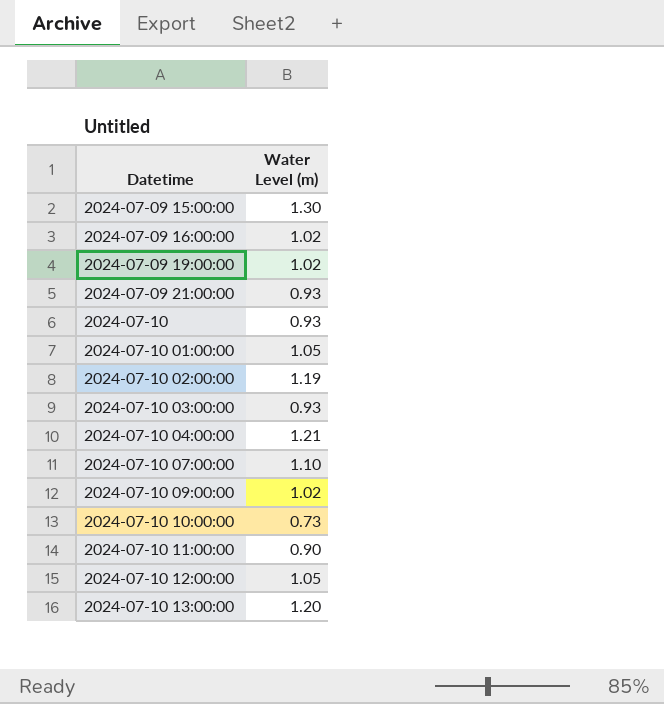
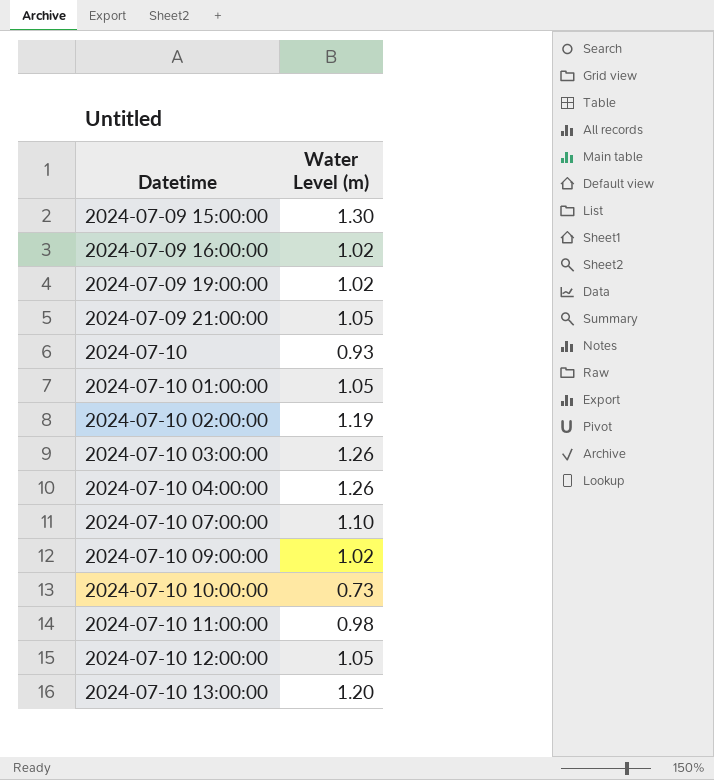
2024-07-09 21:00:00 | Water Level (m): 0.93 -> 1.05
2024-07-10 03:00:00 | Water Level (m): 0.93 -> 1.26
2024-07-10 04:00:00 | Water Level (m): 1.21 -> 1.26
2024-07-10 11:00:00 | Water Level (m): 0.90 -> 0.98

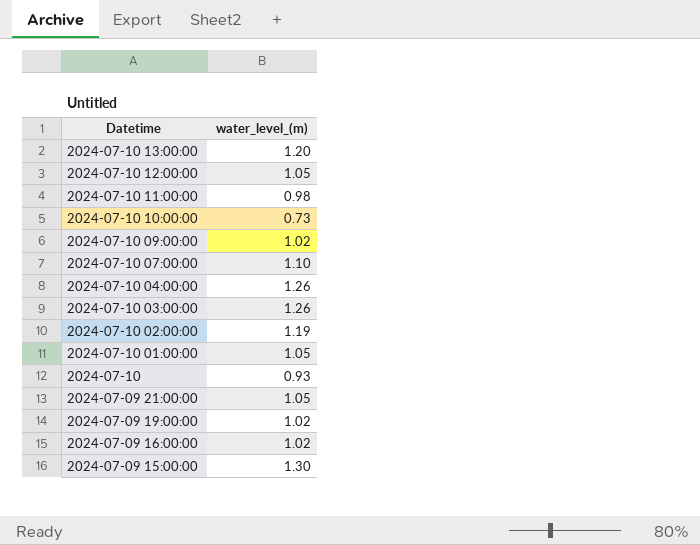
row order: Datetime ascending -> Datetime descending
column name: Water Level (m) -> water_level_(m)

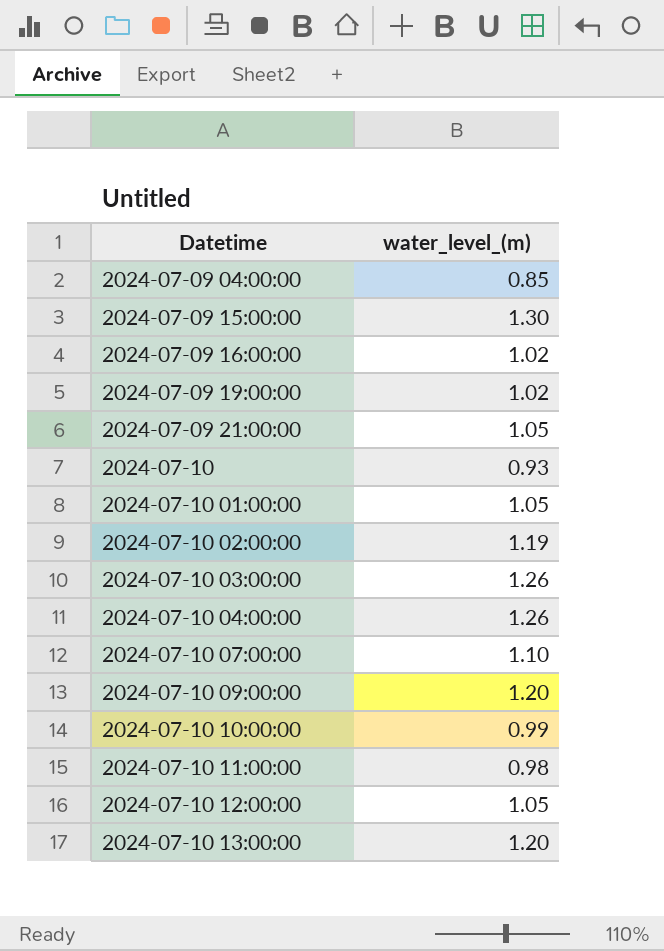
row order: Datetime descending -> Datetime ascending
row 2024-07-09 04:00:00: none -> 0.85
2024-07-10 09:00:00 | water_level_(m): 1.02 -> 1.20
2024-07-10 10:00:00 | water_level_(m): 0.73 -> 0.99

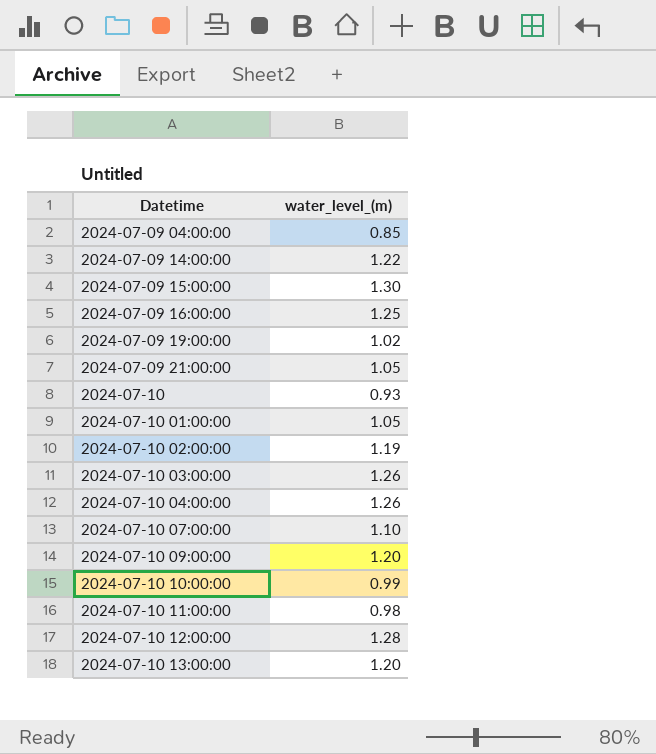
row 2024-07-09 14:00:00: none -> 1.22
2024-07-09 16:00:00 | water_level_(m): 1.02 -> 1.25
2024-07-10 12:00:00 | water_level_(m): 1.05 -> 1.28

